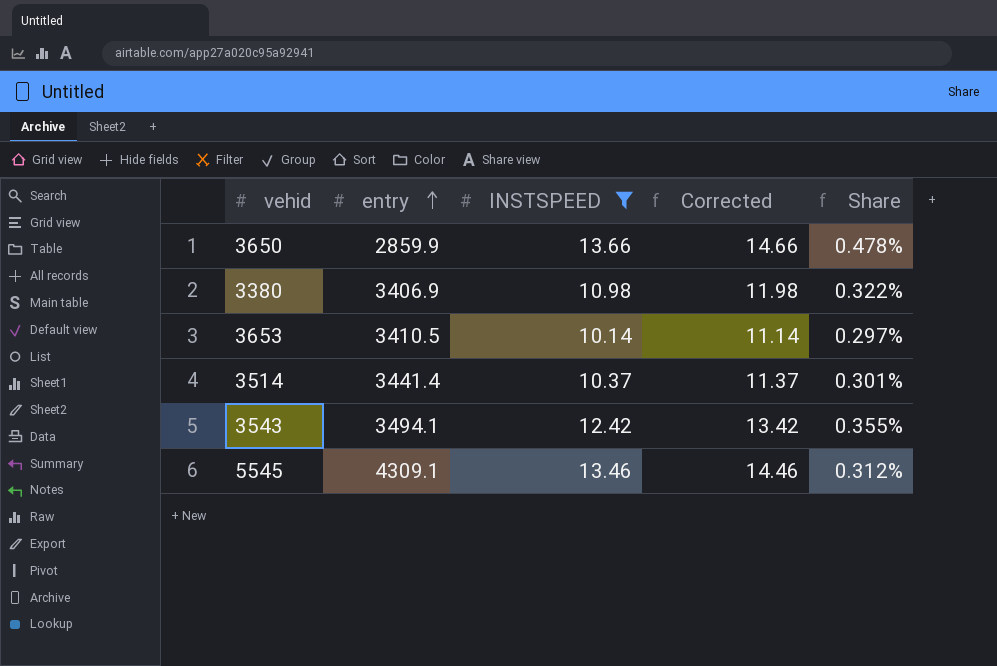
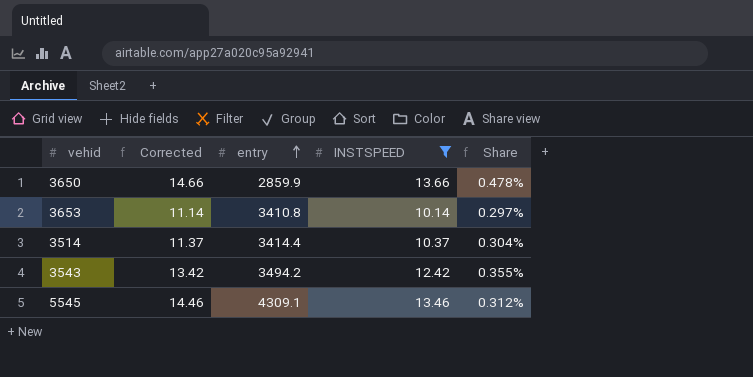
column Corrected | position: 4 -> 2
row 3380: 3406.9 | 10.98 | 11.98 | 0.322% -> none
3653 | entry: 3410.5 -> 3410.8
3514 | entry: 3441.4 -> 3414.4
3514 | Share: 0.301% -> 0.304%
3543 | entry: 3494.1 -> 3494.2

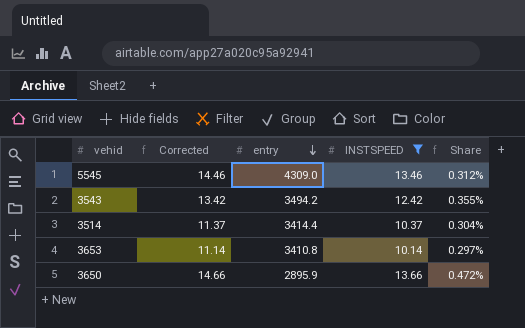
row order: entry ascending -> entry descending
5545 | entry: 4309.1 -> 4309.0
3650 | entry: 2859.9 -> 2895.9
3650 | Share: 0.478% -> 0.472%

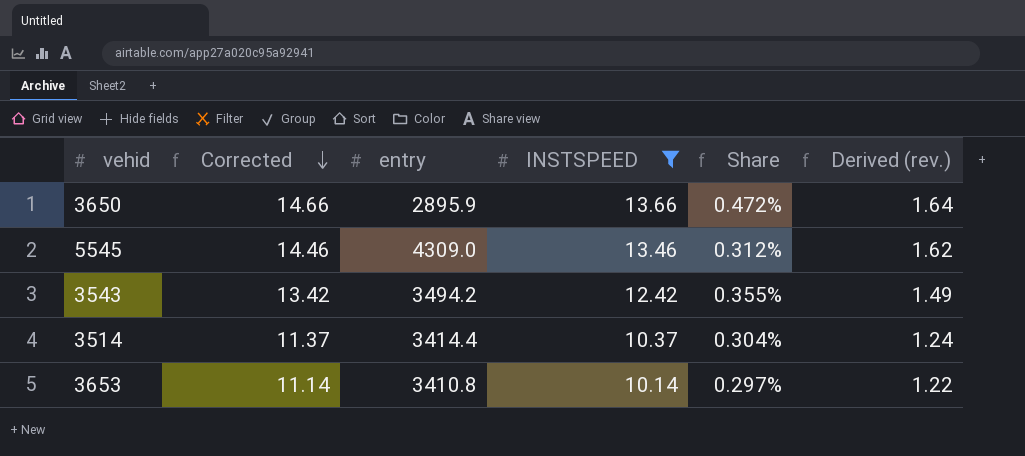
row order: entry descending -> Corrected descending
column Derived (rev.) | formula: none -> [INSTSPEED] * 0.12

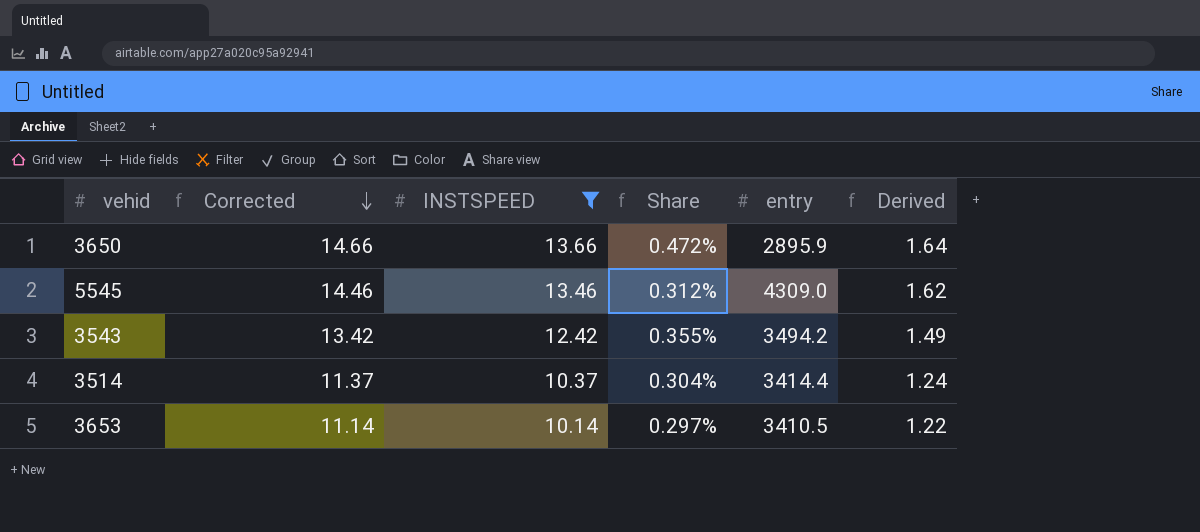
column entry | position: 3 -> 5
column name: Derived (rev.) -> Derived
3653 | entry: 3410.8 -> 3410.5

